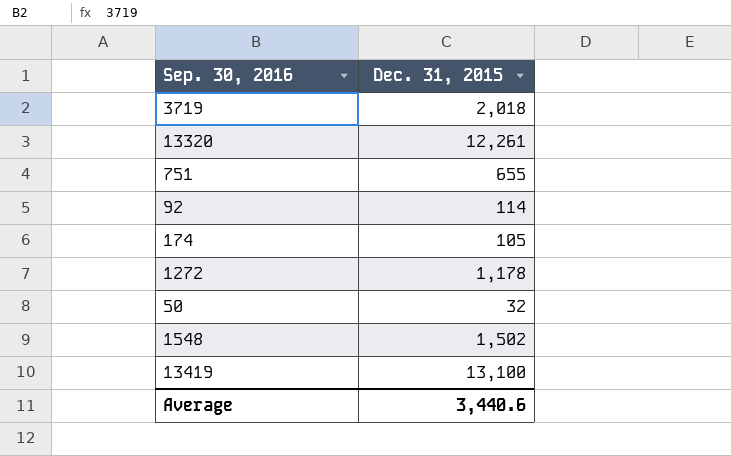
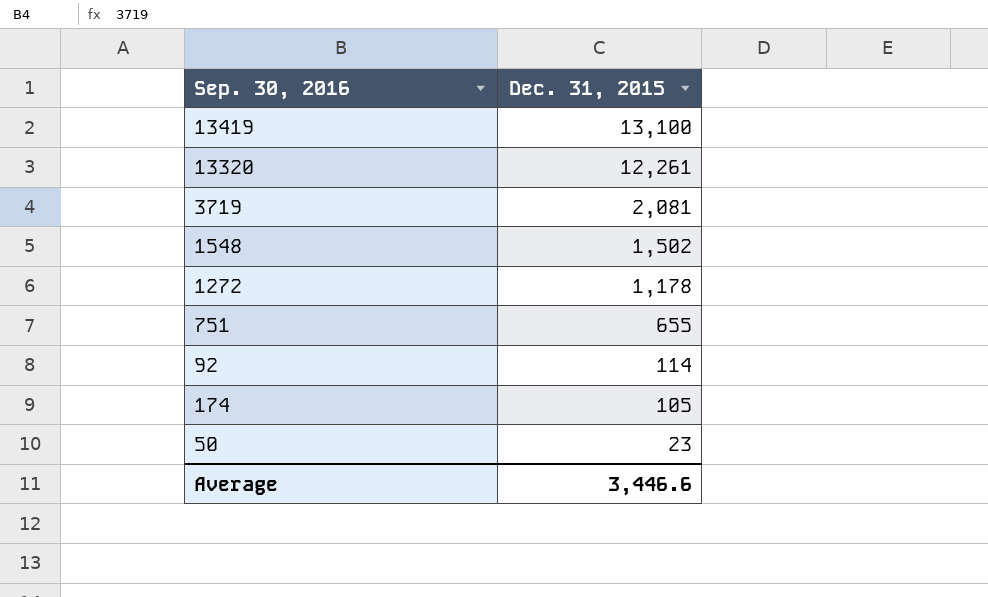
row order: none -> Dec. 31, 2015 descending
3719 | Dec. 31, 2015: 2,018 -> 2,081
50 | Dec. 31, 2015: 32 -> 23
Average | Dec. 31, 2015: 3,440.6 -> 3,446.6

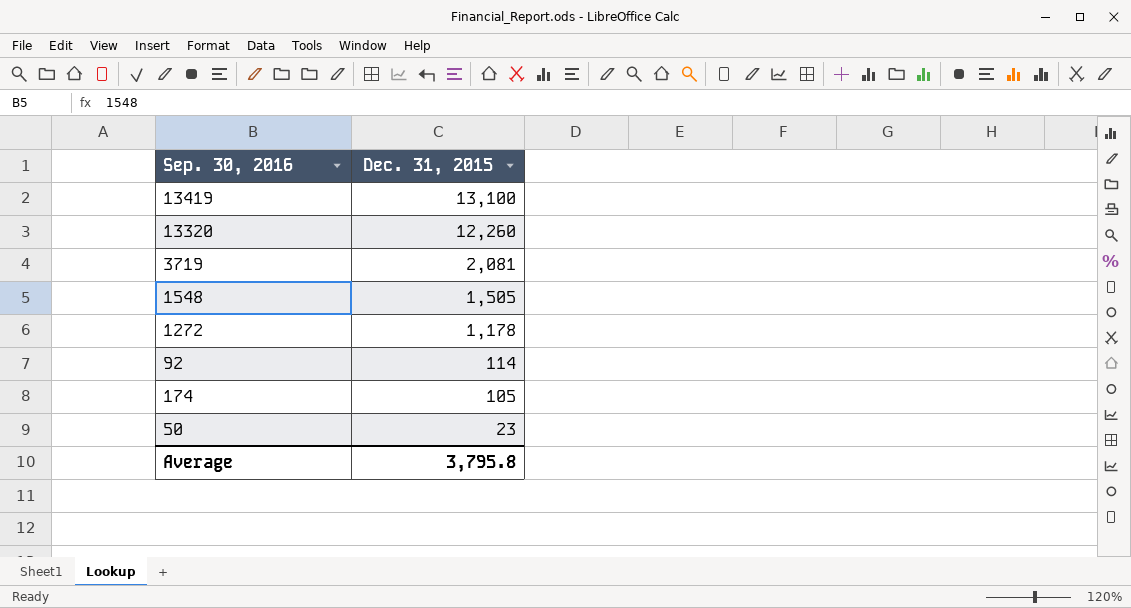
row 751: 655 -> none
13320 | Dec. 31, 2015: 12,261 -> 12,260
1548 | Dec. 31, 2015: 1,502 -> 1,505
Average | Dec. 31, 2015: 3,446.6 -> 3,795.8

